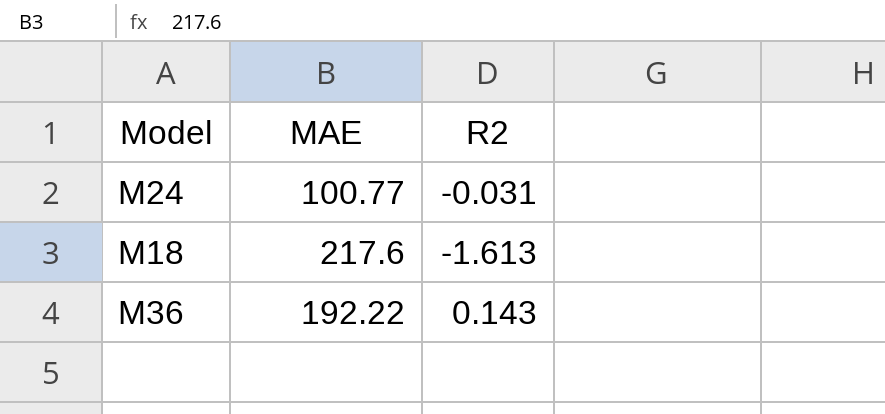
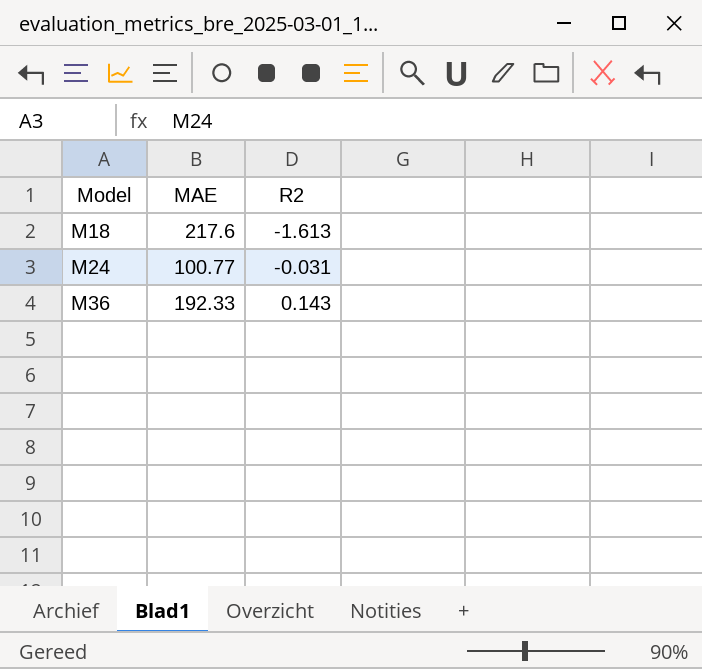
row order: none -> Model ascending
M36 | MAE: 192.22 -> 192.33

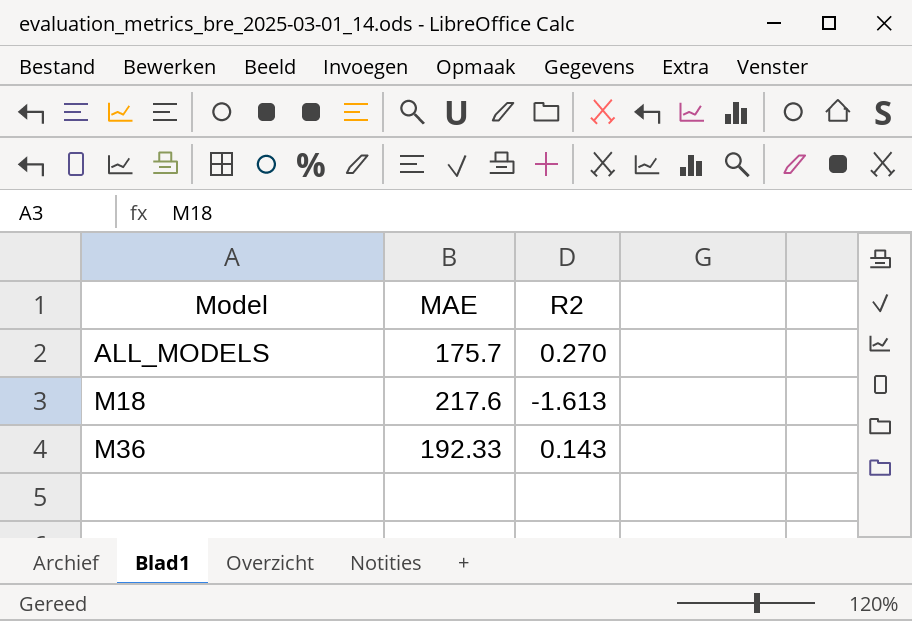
row M24: 100.77 | -0.031 -> none
row ALL_MODELS: none -> 175.7 | 0.270

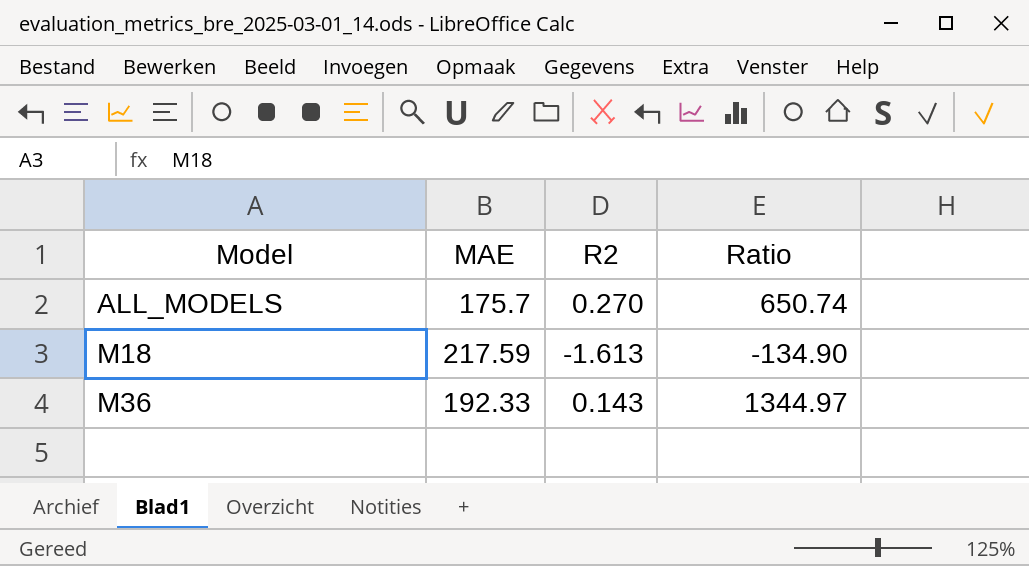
column Ratio | formula: none -> [MAE] / [R2]
M18 | MAE: 217.6 -> 217.59

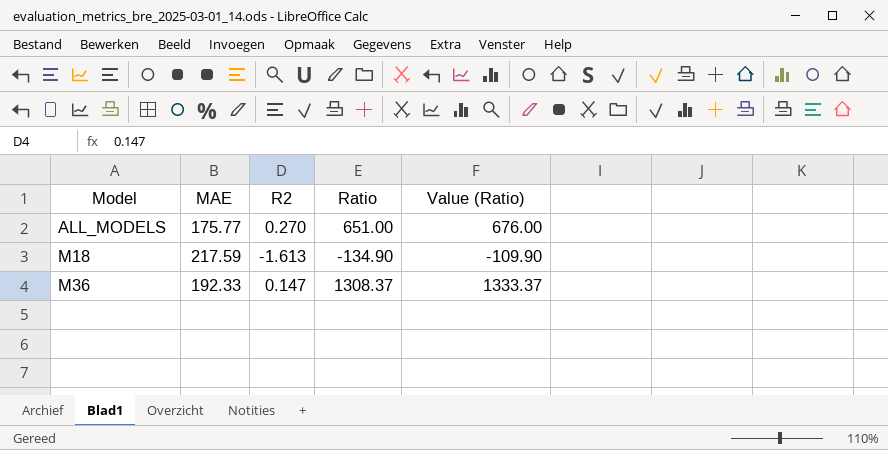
column Value (Ratio) | formula: none -> [Ratio] + 25
ALL_MODELS | MAE: 175.7 -> 175.77
ALL_MODELS | Ratio: 650.74 -> 651.00
M36 | R2: 0.143 -> 0.147
M36 | Ratio: 1344.97 -> 1308.37

